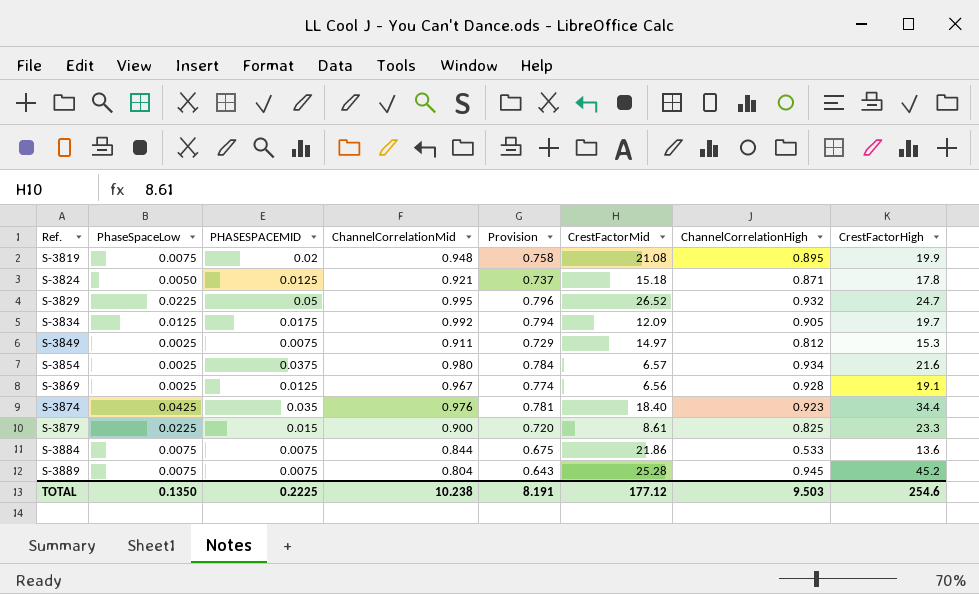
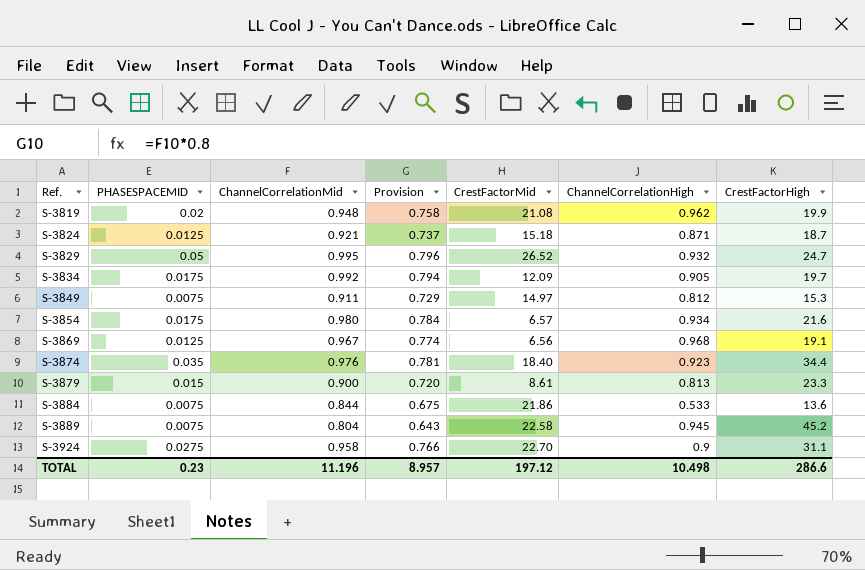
column PhaseSpaceLow | position: 2 -> none
S-3819 | ChannelCorrelationHigh: 0.895 -> 0.962
S-3824 | CrestFactorHigh: 17.8 -> 18.7
S-3854 | PHASESPACEMID: 0.0375 -> 0.0175
S-3869 | ChannelCorrelationHigh: 0.928 -> 0.968
S-3879 | ChannelCorrelationHigh: 0.825 -> 0.813
S-3889 | CrestFactorMid: 25.28 -> 22.58
row S-3924: none -> 0.0275 | 0.958 | 0.766 | 22.70 | 0.9 | 31.1
TOTAL | PHASESPACEMID: 0.2225 -> 0.23
TOTAL | ChannelCorrelationMid: 10.238 -> 11.196
TOTAL | Provision: 8.191 -> 8.957
TOTAL | CrestFactorMid: 177.12 -> 197.12
TOTAL | ChannelCorrelationHigh: 9.503 -> 10.498
TOTAL | CrestFactorHigh: 254.6 -> 286.6

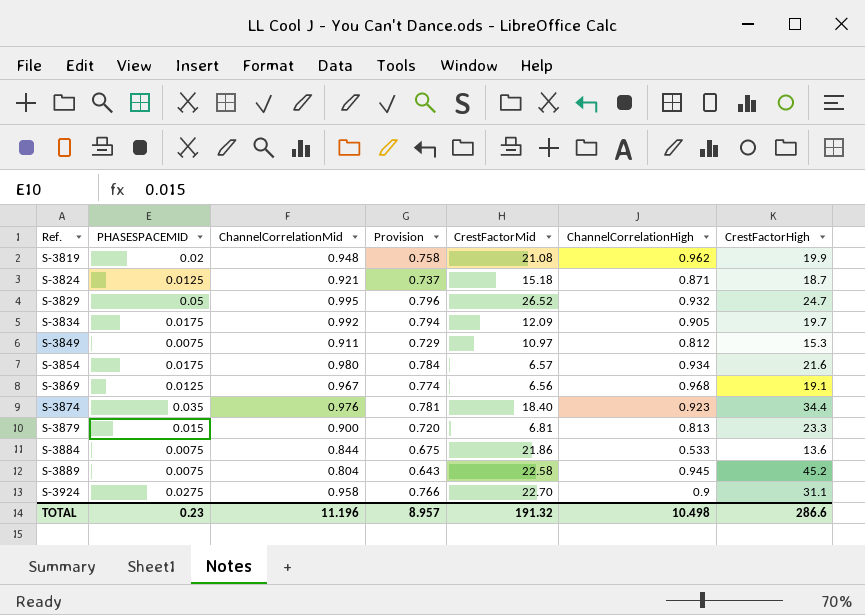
S-3849 | CrestFactorMid: 14.97 -> 10.97
S-3879 | CrestFactorMid: 8.61 -> 6.81
TOTAL | CrestFactorMid: 197.12 -> 191.32

